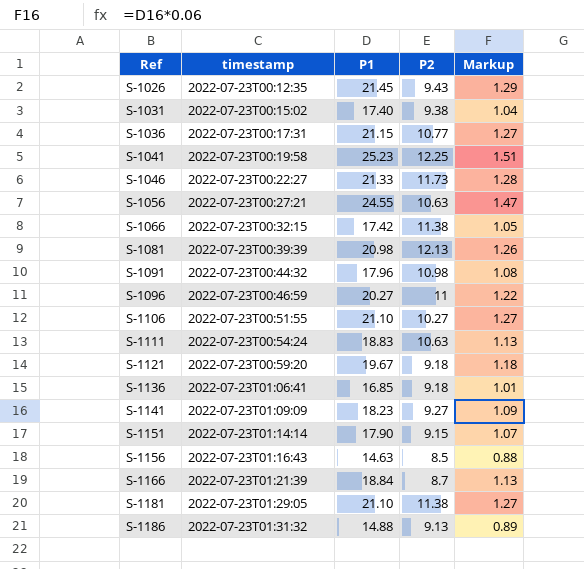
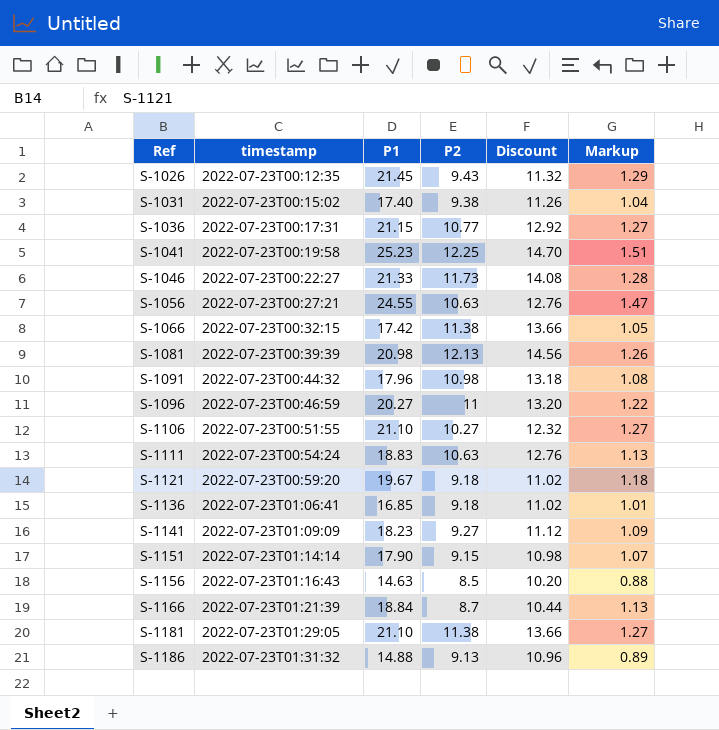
column Discount | formula: none -> [P2] * 1.2

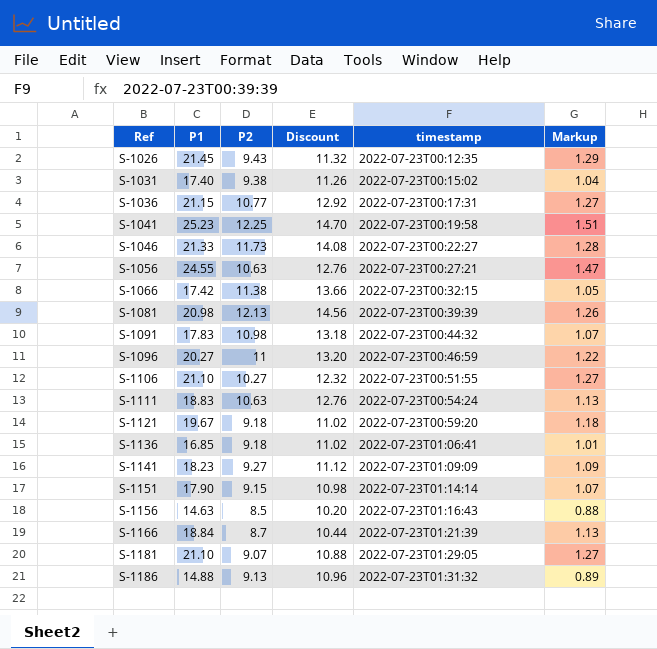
column timestamp | position: 2 -> 5
S-1091 | P1: 17.96 -> 17.83
S-1091 | Markup: 1.08 -> 1.07
S-1181 | P2: 11.38 -> 9.07
S-1181 | Discount: 13.66 -> 10.88

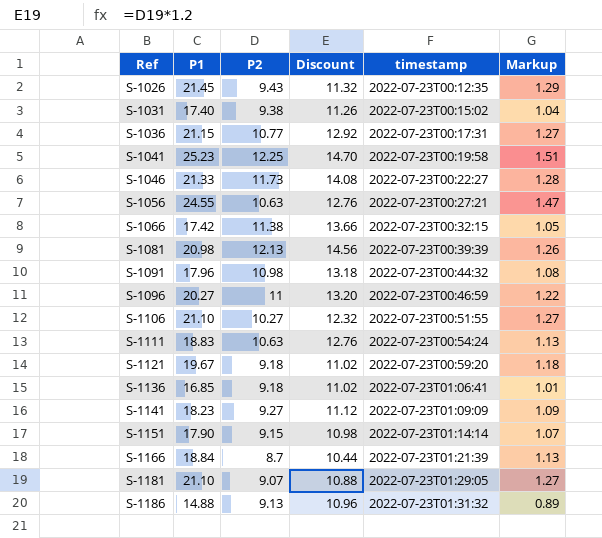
row S-1156: 14.63 | 8.5 | 10.20 | 2022-07-23T01:16:43 | 0.88 -> none
S-1091 | P1: 17.83 -> 17.96
S-1091 | Markup: 1.07 -> 1.08

